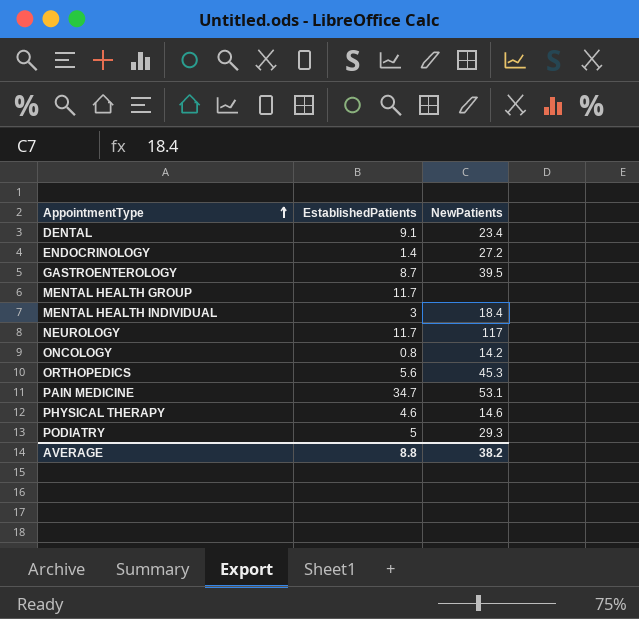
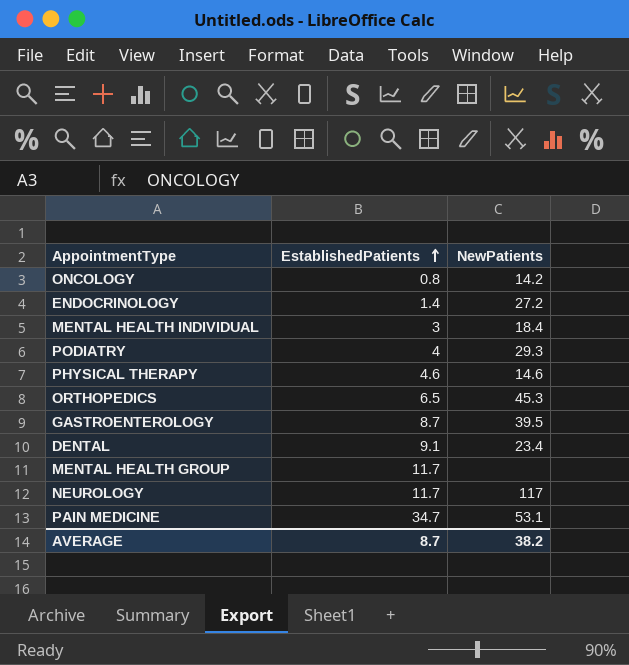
row order: AppointmentType ascending -> EstablishedPatients ascending
PODIATRY | EstablishedPatients: 5 -> 4
ORTHOPEDICS | EstablishedPatients: 5.6 -> 6.5
AVERAGE | EstablishedPatients: 8.8 -> 8.7

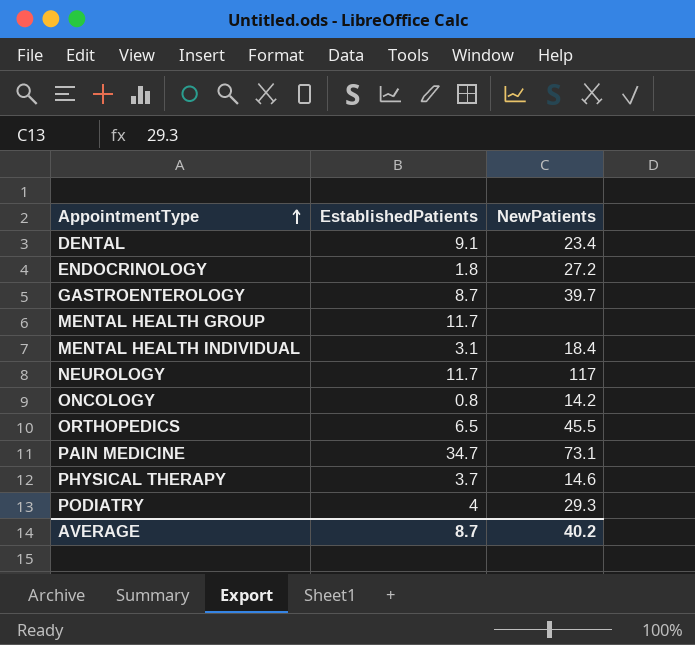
row order: EstablishedPatients ascending -> AppointmentType ascending
ENDOCRINOLOGY | EstablishedPatients: 1.4 -> 1.8
GASTROENTEROLOGY | NewPatients: 39.5 -> 39.7
MENTAL HEALTH INDIVIDUAL | EstablishedPatients: 3 -> 3.1
ORTHOPEDICS | NewPatients: 45.3 -> 45.5
PAIN MEDICINE | NewPatients: 53.1 -> 73.1
PHYSICAL THERAPY | EstablishedPatients: 4.6 -> 3.7
AVERAGE | NewPatients: 38.2 -> 40.2

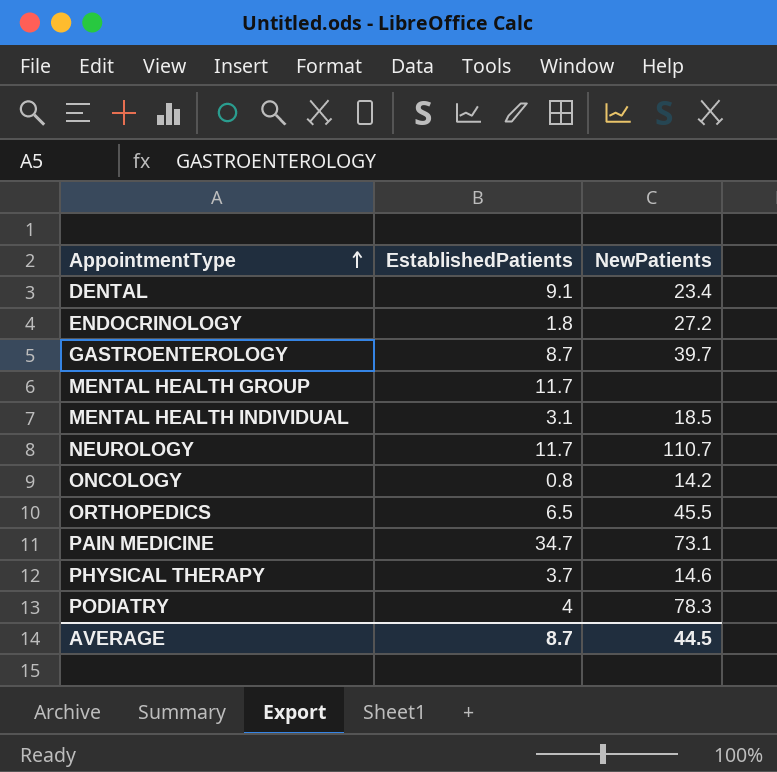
MENTAL HEALTH INDIVIDUAL | NewPatients: 18.4 -> 18.5
NEUROLOGY | NewPatients: 117 -> 110.7
PODIATRY | NewPatients: 29.3 -> 78.3
AVERAGE | NewPatients: 40.2 -> 44.5

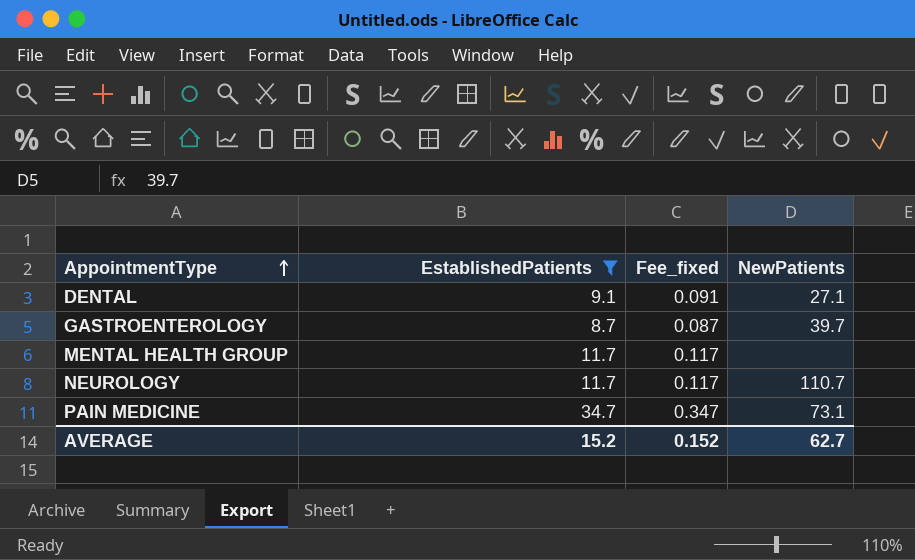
filter: none -> EstablishedPatients >= 8.7
column Fee_fixed | formula: none -> [EstablishedPatients] * 0.01
DENTAL | NewPatients: 23.4 -> 27.1
AVERAGE | EstablishedPatients: 8.7 -> 15.2
AVERAGE | NewPatients: 44.5 -> 62.7

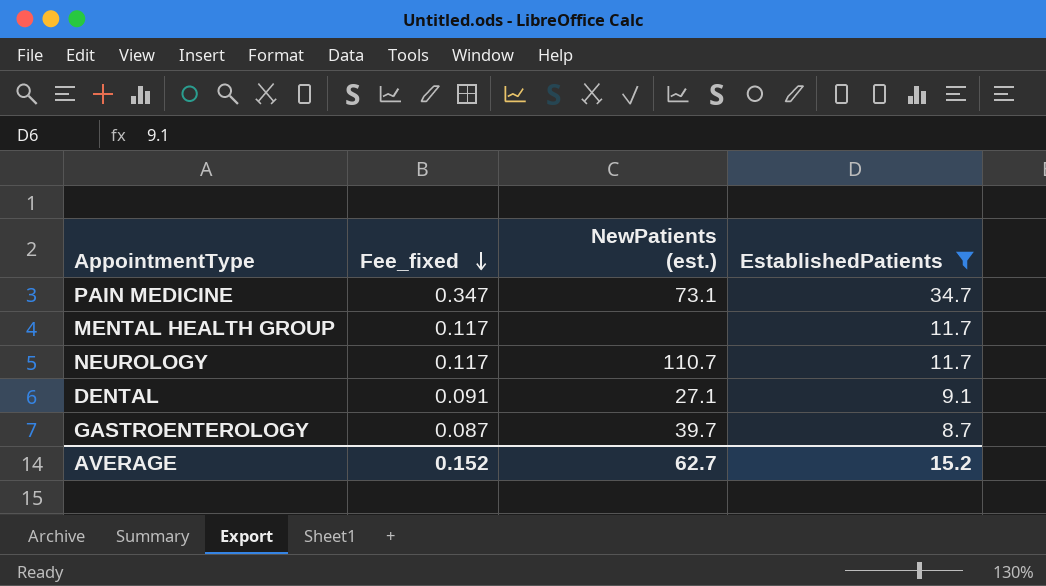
row order: AppointmentType ascending -> Fee_fixed descending
column name: NewPatients -> NewPatients (est.)
column EstablishedPatients | position: 2 -> 4

